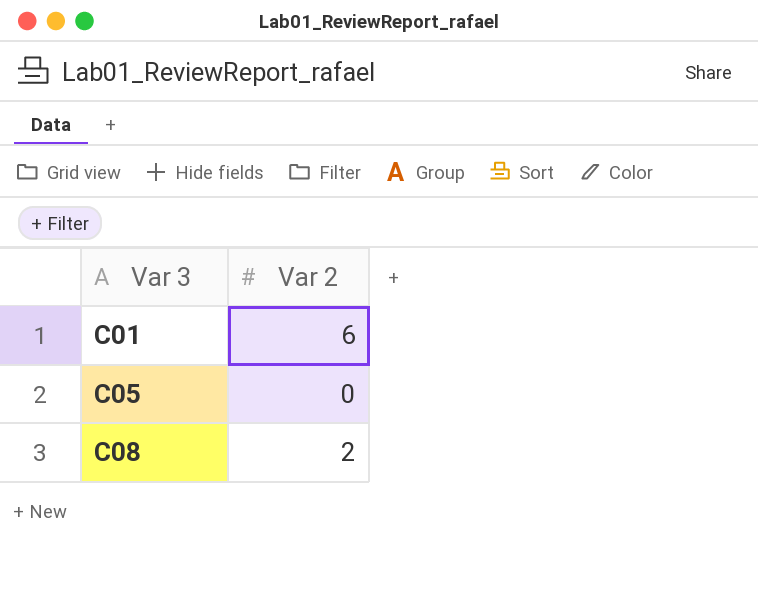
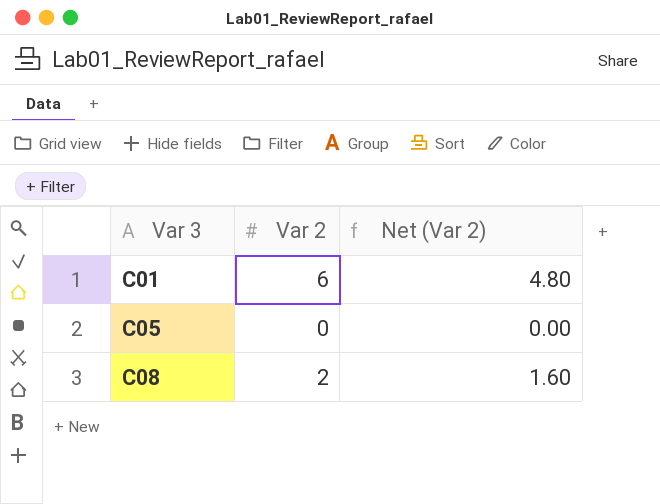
column Net (Var 2) | formula: none -> [Var 2] * 0.8

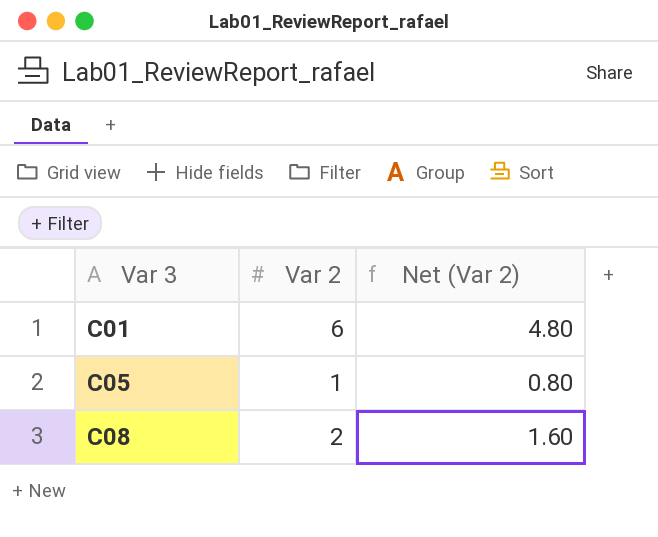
C05 | Var 2: 0 -> 1
C05 | Net (Var 2): 0.00 -> 0.80

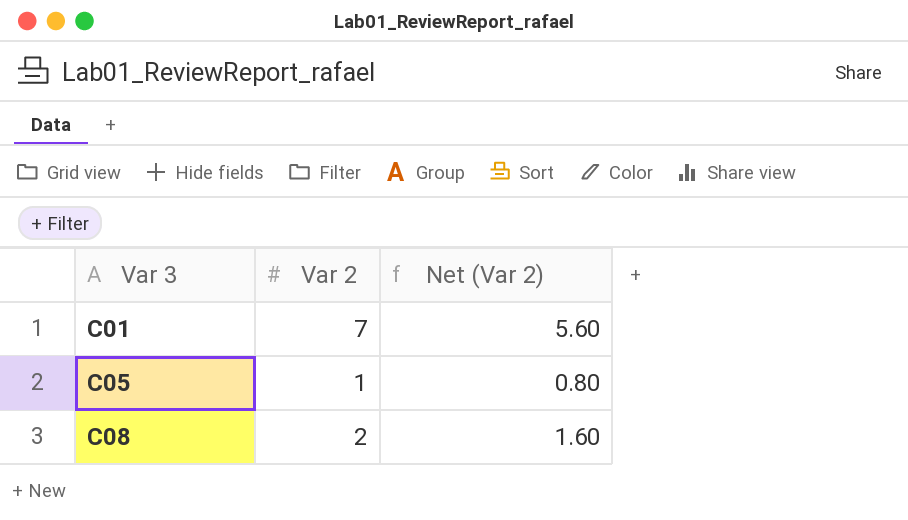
C01 | Var 2: 6 -> 7
C01 | Net (Var 2): 4.80 -> 5.60

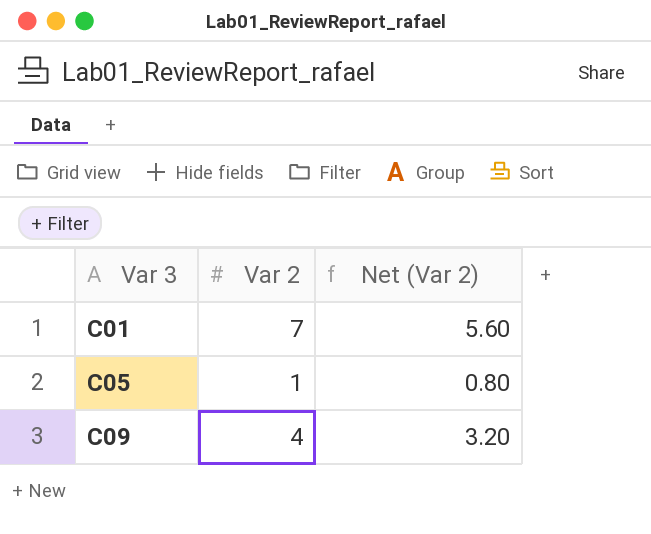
row C08: 2 | 1.60 -> none
row C09: none -> 4 | 3.20

